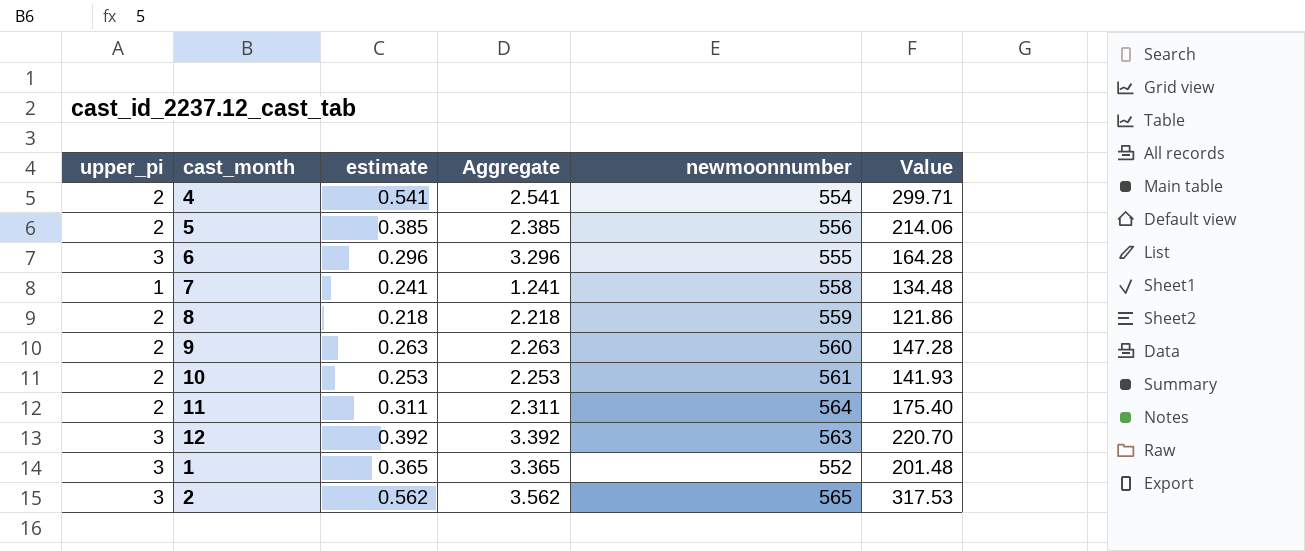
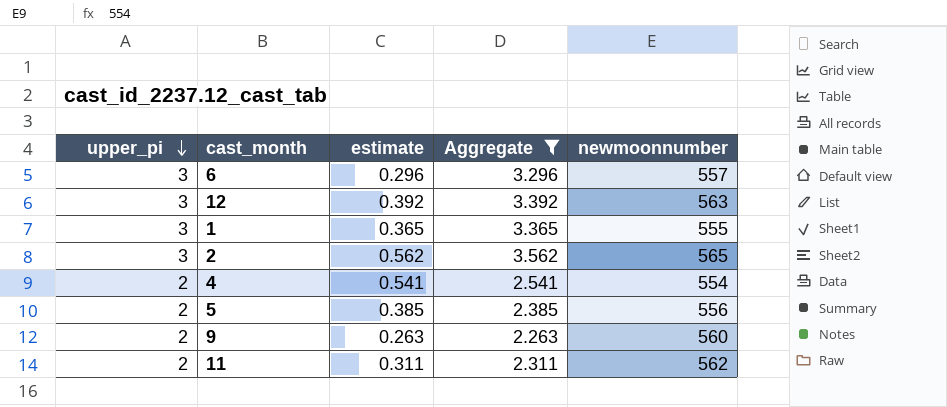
filter: none -> Aggregate >= 2.263
row order: none -> upper_pi descending
column Value | formula: [estimate] * [newmoonnumber] -> none
6 | newmoonnumber: 555 -> 557
1 | newmoonnumber: 552 -> 555
11 | newmoonnumber: 564 -> 562

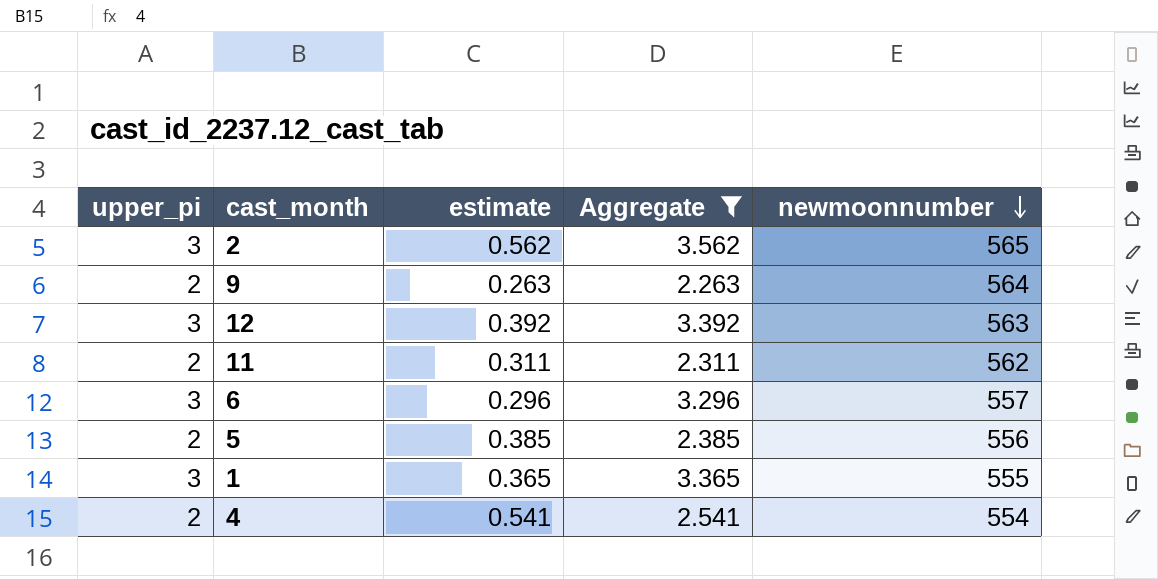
row order: upper_pi descending -> newmoonnumber descending
9 | newmoonnumber: 560 -> 564

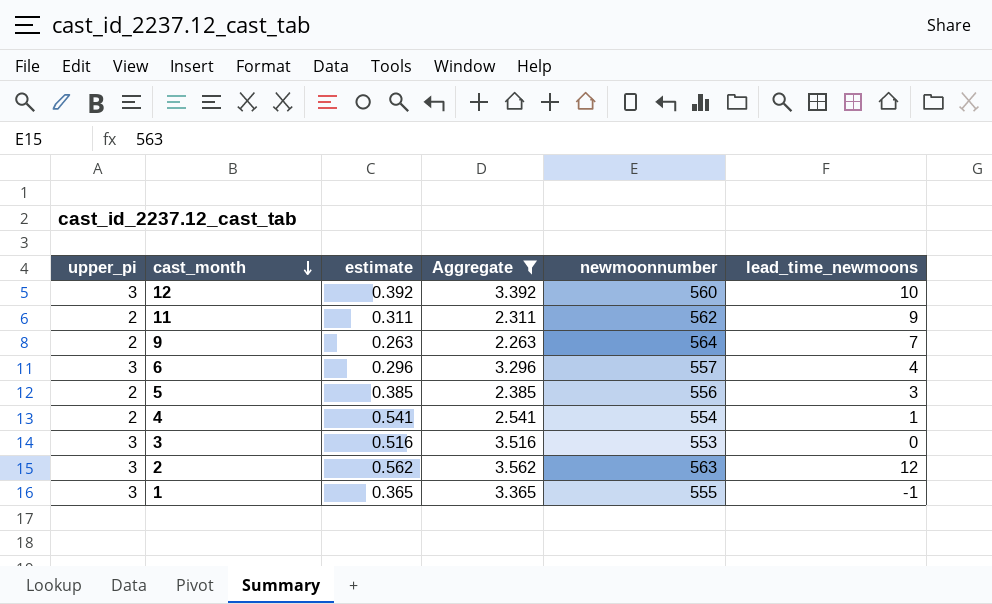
row order: newmoonnumber descending -> cast_month descending
column lead_time_newmoons | position: none -> 6
12 | newmoonnumber: 563 -> 560
row 3: none -> 3 | 0.516 | 3.516 | 553 | 0
2 | newmoonnumber: 565 -> 563

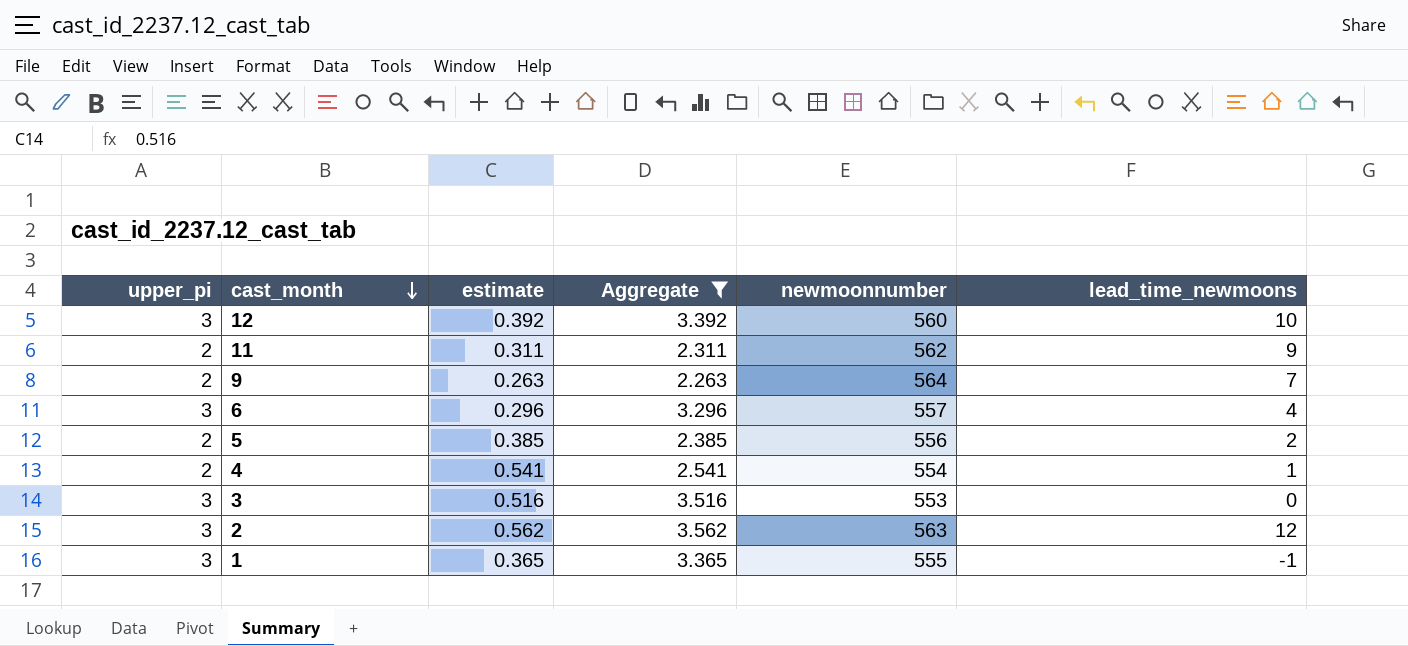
5 | lead_time_newmoons: 3 -> 2

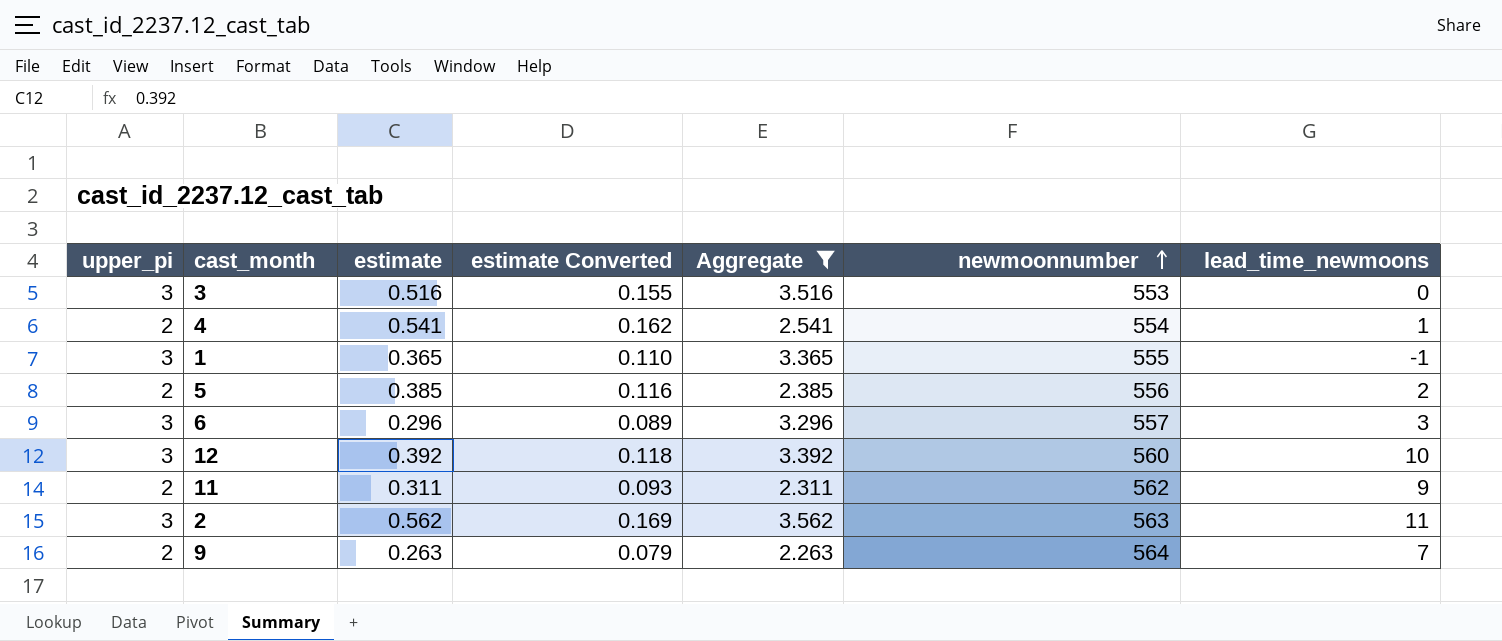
row order: cast_month descending -> newmoonnumber ascending
column estimate Converted | formula: none -> [estimate] * 0.3
6 | lead_time_newmoons: 4 -> 3
2 | lead_time_newmoons: 12 -> 11

